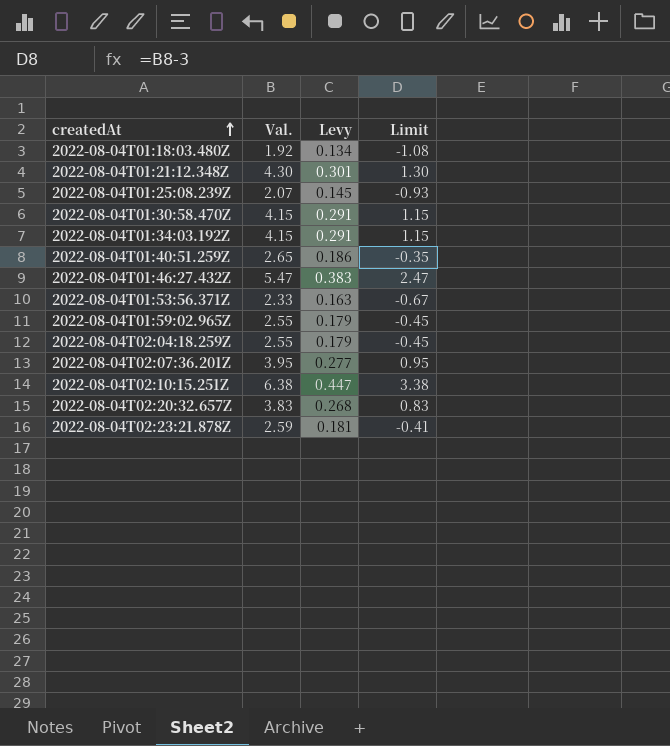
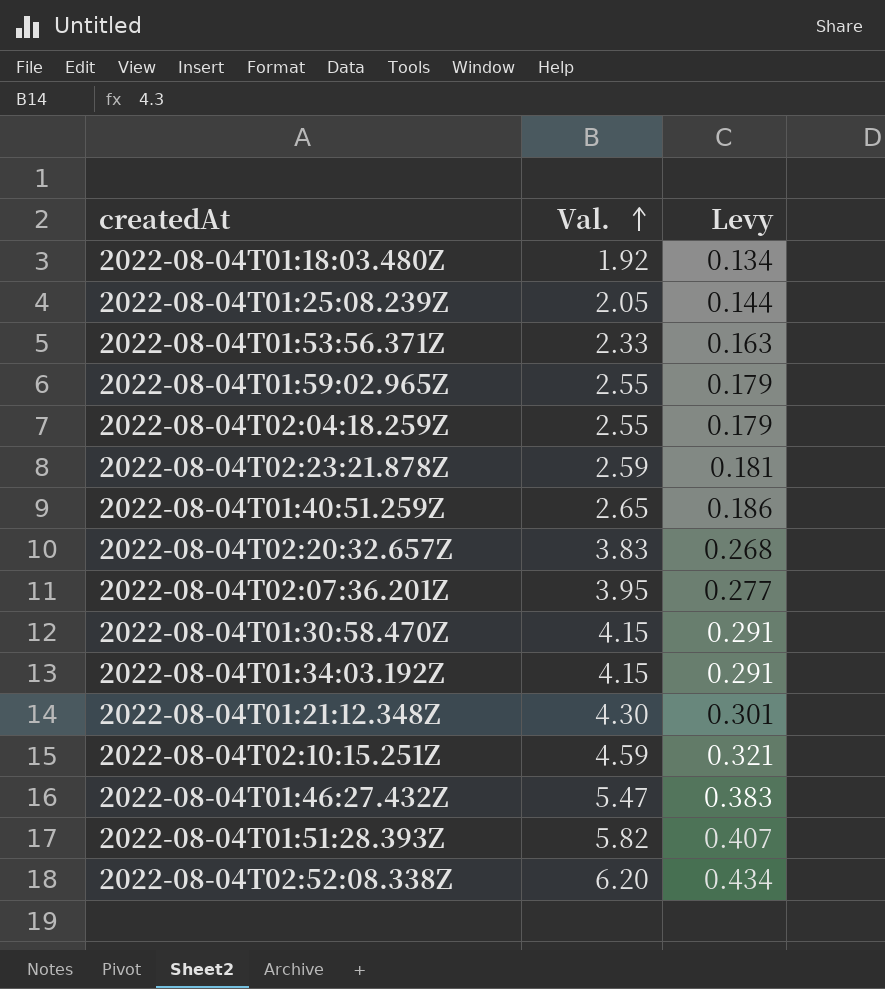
row order: createdAt ascending -> Val. ascending
column Limit | formula: [Val.] - 3 -> none
2022-08-04T01:25:08.239Z | Val.: 2.07 -> 2.05
2022-08-04T01:25:08.239Z | Levy: 0.145 -> 0.144
2022-08-04T02:10:15.251Z | Val.: 6.38 -> 4.59
2022-08-04T02:10:15.251Z | Levy: 0.447 -> 0.321
row 2022-08-04T01:51:28.393Z: none -> 5.82 | 0.407
row 2022-08-04T02:52:08.338Z: none -> 6.20 | 0.434

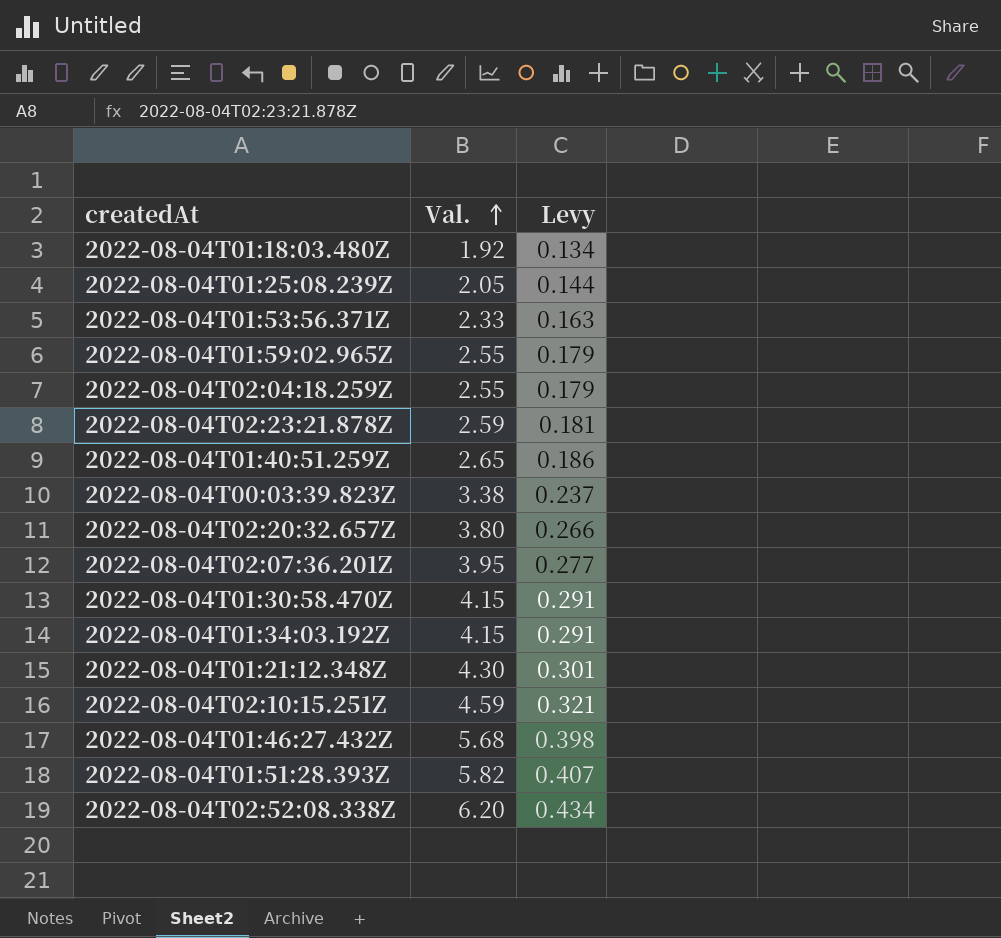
row 2022-08-04T00:03:39.823Z: none -> 3.38 | 0.237
2022-08-04T02:20:32.657Z | Val.: 3.83 -> 3.80
2022-08-04T02:20:32.657Z | Levy: 0.268 -> 0.266
2022-08-04T01:46:27.432Z | Val.: 5.47 -> 5.68
2022-08-04T01:46:27.432Z | Levy: 0.383 -> 0.398

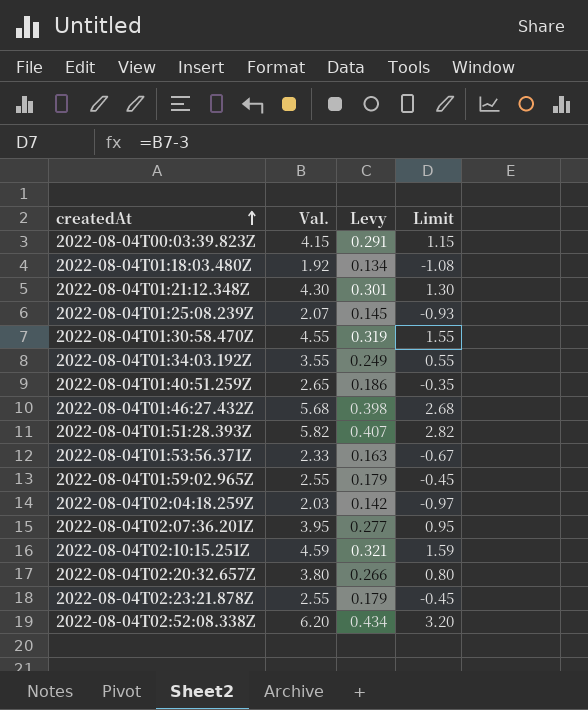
row order: Val. ascending -> createdAt ascending
column Limit | formula: none -> [Val.] - 3
2022-08-04T00:03:39.823Z | Val.: 3.38 -> 4.15
2022-08-04T00:03:39.823Z | Levy: 0.237 -> 0.291
2022-08-04T01:25:08.239Z | Val.: 2.05 -> 2.07
2022-08-04T01:25:08.239Z | Levy: 0.144 -> 0.145
2022-08-04T01:30:58.470Z | Val.: 4.15 -> 4.55
2022-08-04T01:30:58.470Z | Levy: 0.291 -> 0.319
2022-08-04T01:34:03.192Z | Val.: 4.15 -> 3.55
2022-08-04T01:34:03.192Z | Levy: 0.291 -> 0.249
2022-08-04T02:04:18.259Z | Val.: 2.55 -> 2.03
2022-08-04T02:04:18.259Z | Levy: 0.179 -> 0.142
2022-08-04T02:23:21.878Z | Val.: 2.59 -> 2.55
2022-08-04T02:23:21.878Z | Levy: 0.181 -> 0.179

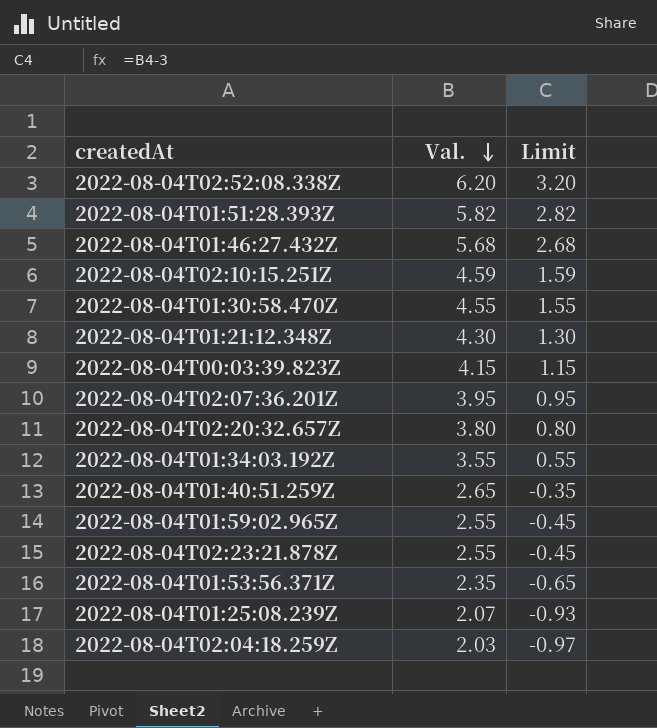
row order: createdAt ascending -> Val. descending
column Levy | formula: [Val.] * 0.07 -> none
row 2022-08-04T01:18:03.480Z: 1.92 | 0.134 | -1.08 -> none
2022-08-04T01:53:56.371Z | Val.: 2.33 -> 2.35
2022-08-04T01:53:56.371Z | Limit: -0.67 -> -0.65

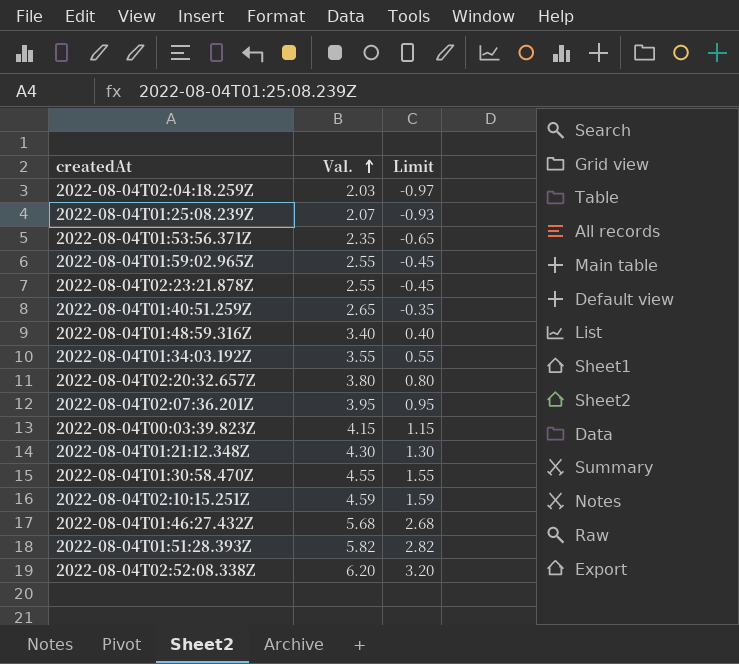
row order: Val. descending -> Val. ascending
row 2022-08-04T01:48:59.316Z: none -> 3.40 | 0.40

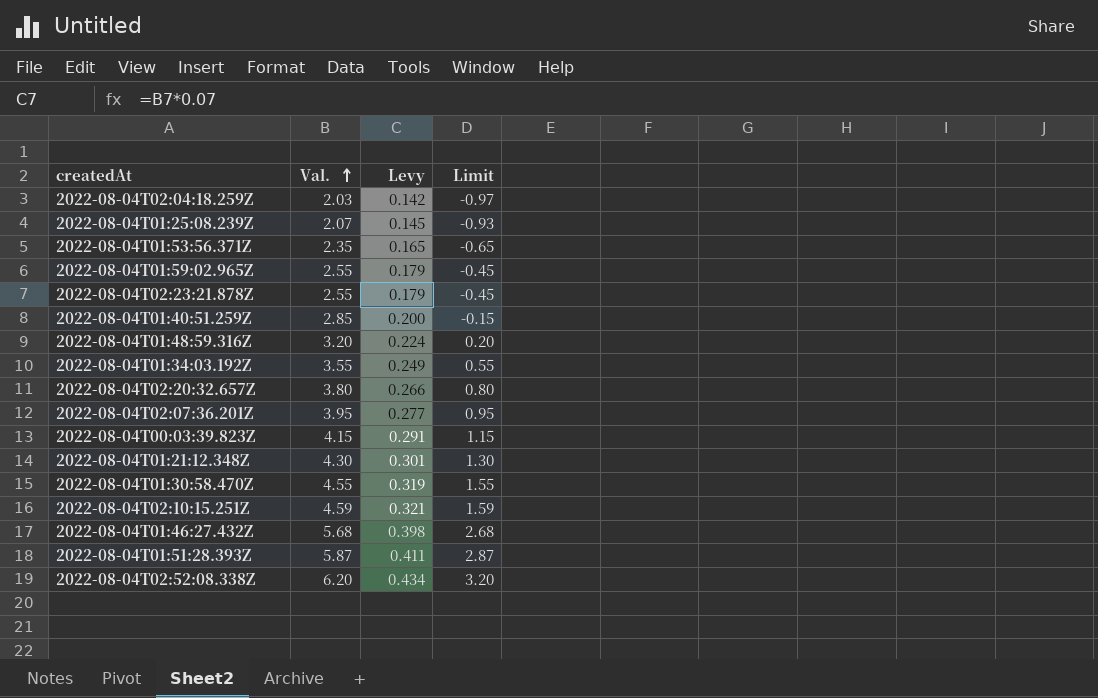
column Levy | formula: none -> [Val.] * 0.07
2022-08-04T01:40:51.259Z | Val.: 2.65 -> 2.85
2022-08-04T01:40:51.259Z | Limit: -0.35 -> -0.15
2022-08-04T01:48:59.316Z | Val.: 3.40 -> 3.20
2022-08-04T01:48:59.316Z | Limit: 0.40 -> 0.20
2022-08-04T01:51:28.393Z | Val.: 5.82 -> 5.87
2022-08-04T01:51:28.393Z | Limit: 2.82 -> 2.87

